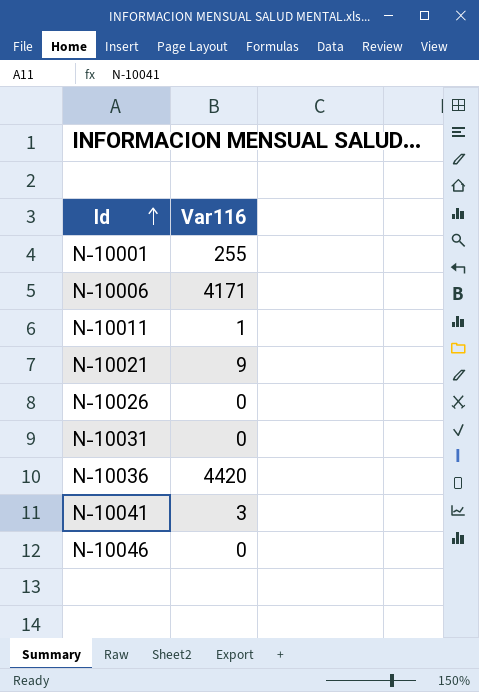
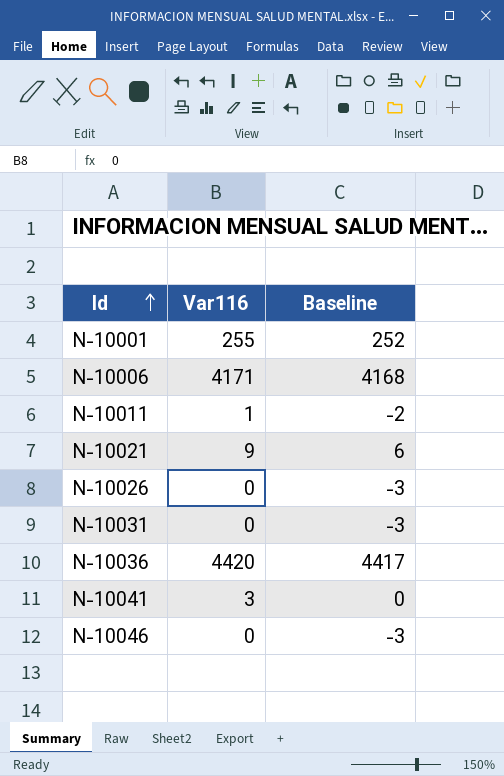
column Baseline | formula: none -> [Var116] - 3

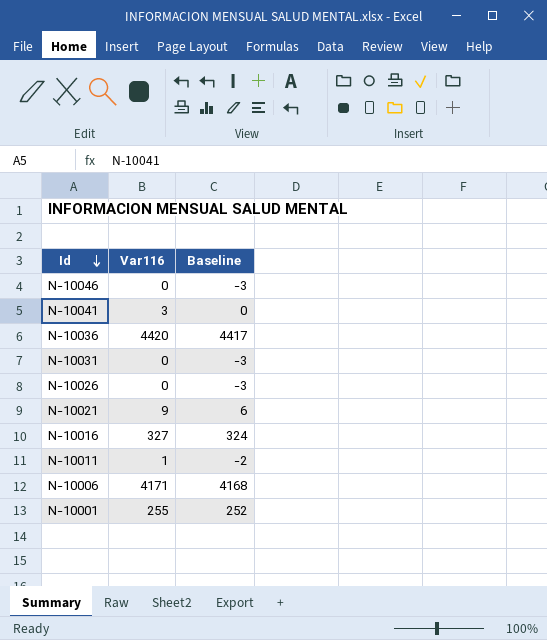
row order: Id ascending -> Id descending
row N-10016: none -> 327 | 324

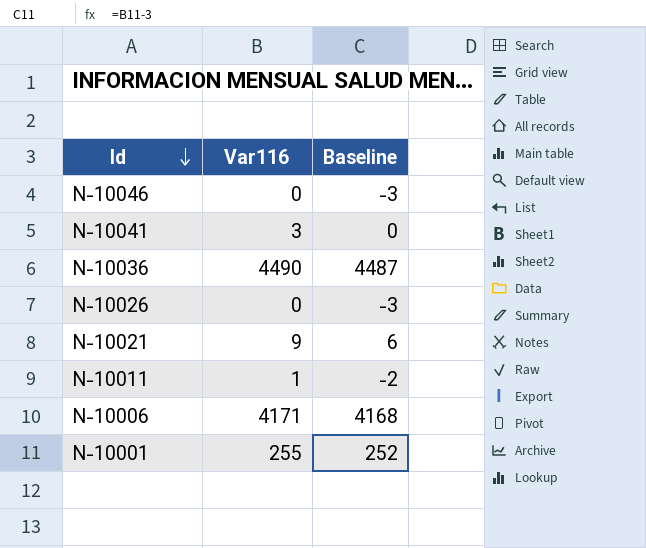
row N-10031: 0 | -3 -> none
row N-10016: 327 | 324 -> none
N-10036 | Var116: 4420 -> 4490
N-10036 | Baseline: 4417 -> 4487

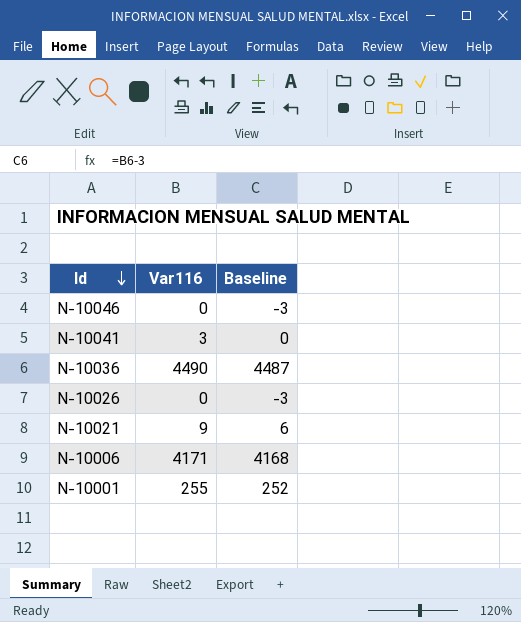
row N-10011: 1 | -2 -> none

